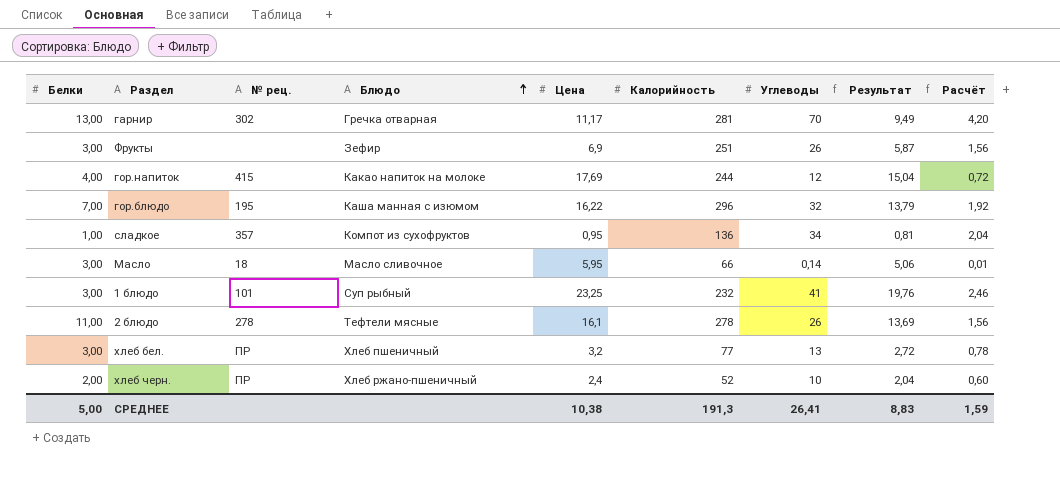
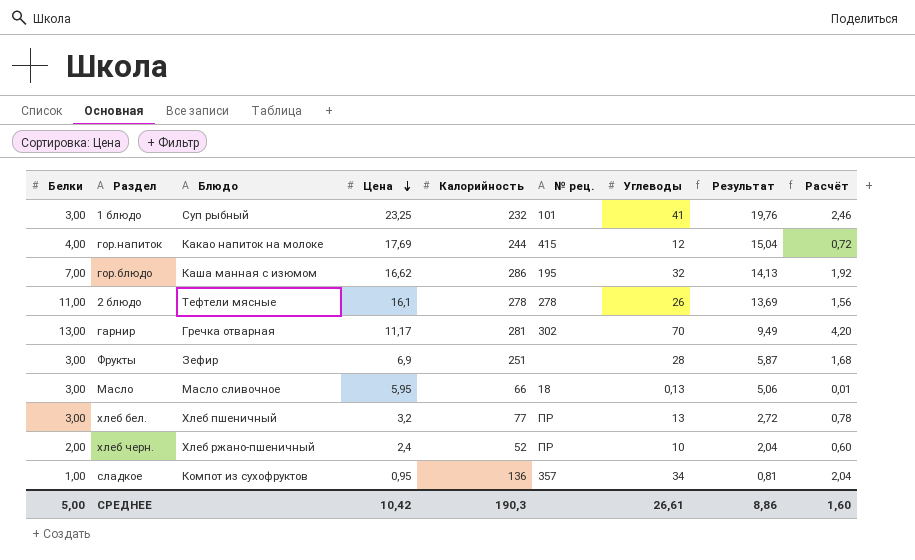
row order: Блюдо ascending -> Цена descending
column № рец. | position: 3 -> 6
гор.блюдо | Цена: 16,22 -> 16,62
гор.блюдо | Калорийность: 296 -> 286
гор.блюдо | Результат: 13,79 -> 14,13
Фрукты | Углеводы: 26 -> 28
Фрукты | Расчёт: 1,56 -> 1,68
Масло | Углеводы: 0,14 -> 0,13
СРЕДНЕЕ | Цена: 10,38 -> 10,42
СРЕДНЕЕ | Калорийность: 191,3 -> 190,3
СРЕДНЕЕ | Углеводы: 26,41 -> 26,61
СРЕДНЕЕ | Результат: 8,83 -> 8,86
СРЕДНЕЕ | Расчёт: 1,59 -> 1,60

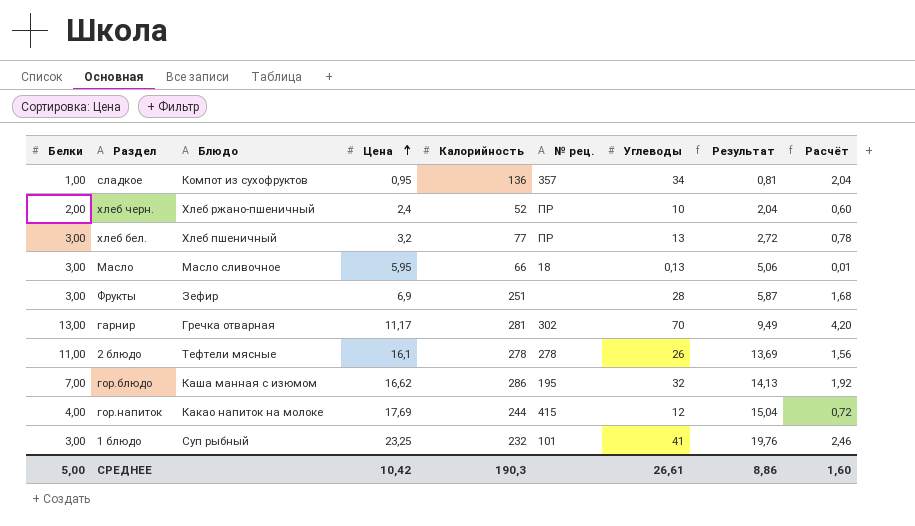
row order: Цена descending -> Цена ascending

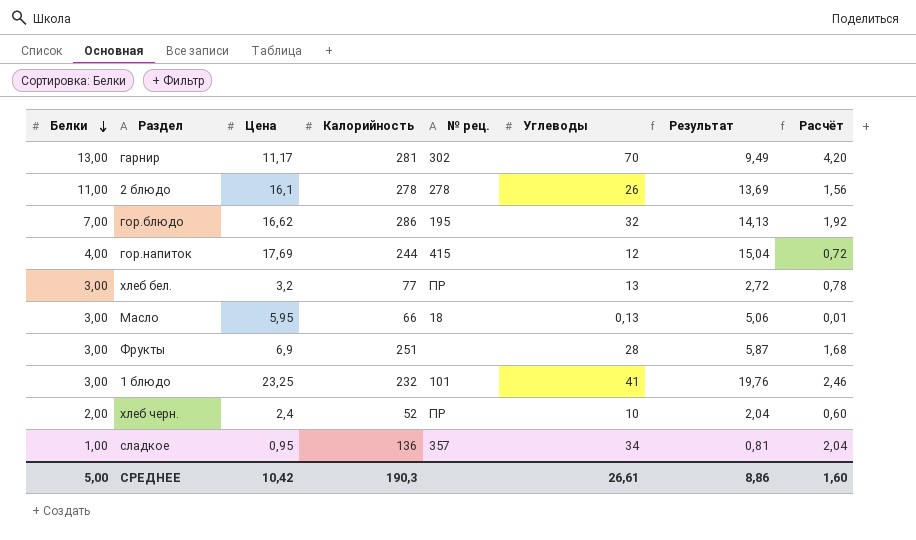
row order: Цена ascending -> Белки descending
column Блюдо | position: 3 -> none

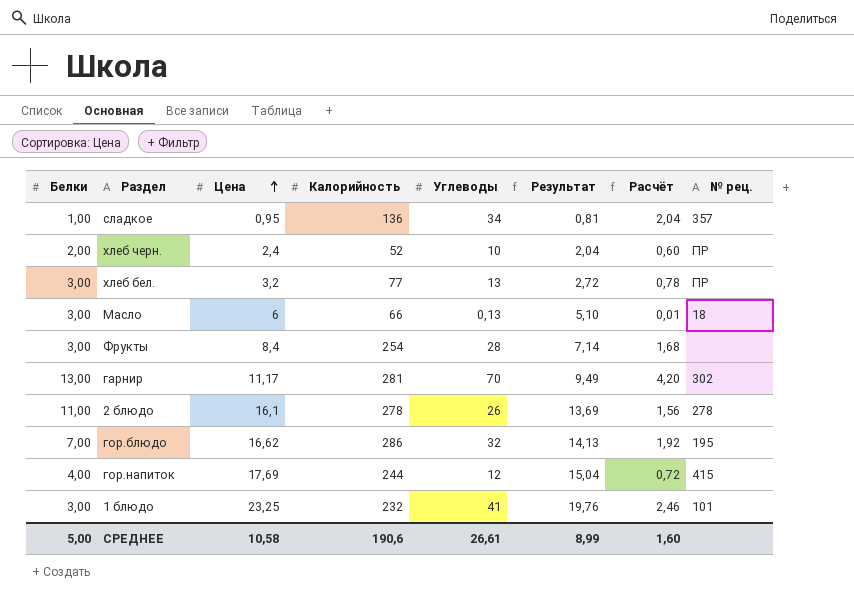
row order: Белки descending -> Цена ascending
column № рец. | position: 5 -> 8
Масло | Цена: 5,95 -> 6
Масло | Результат: 5,06 -> 5,10
Фрукты | Цена: 6,9 -> 8,4
Фрукты | Калорийность: 251 -> 254
Фрукты | Результат: 5,87 -> 7,14
СРЕДНЕЕ | Цена: 10,42 -> 10,58
СРЕДНЕЕ | Калорийность: 190,3 -> 190,6
СРЕДНЕЕ | Результат: 8,86 -> 8,99

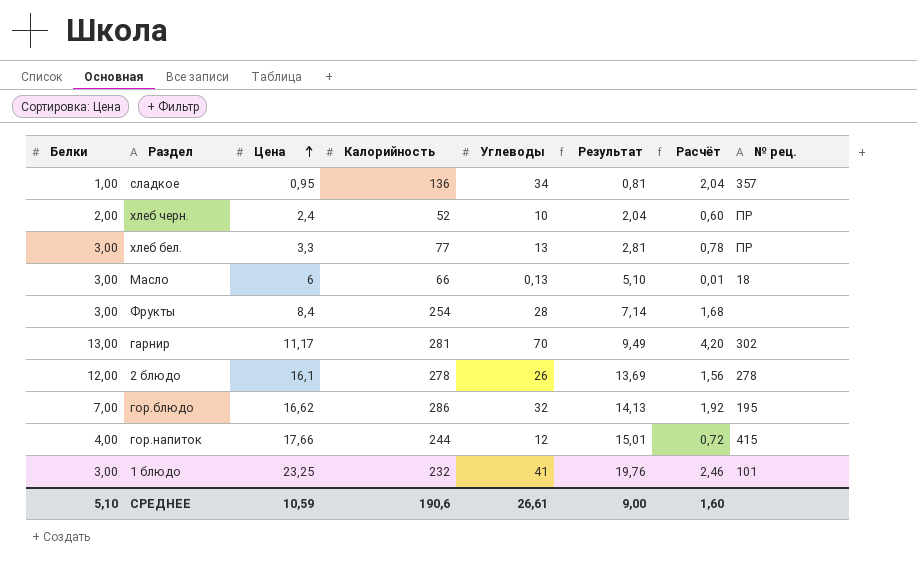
хлеб бел. | Цена: 3,2 -> 3,3
хлеб бел. | Результат: 2,72 -> 2,81
2 блюдо | Белки: 11,00 -> 12,00
гор.напиток | Цена: 17,69 -> 17,66
гор.напиток | Результат: 15,04 -> 15,01
СРЕДНЕЕ | Белки: 5,00 -> 5,10
СРЕДНЕЕ | Цена: 10,58 -> 10,59
СРЕДНЕЕ | Результат: 8,99 -> 9,00

